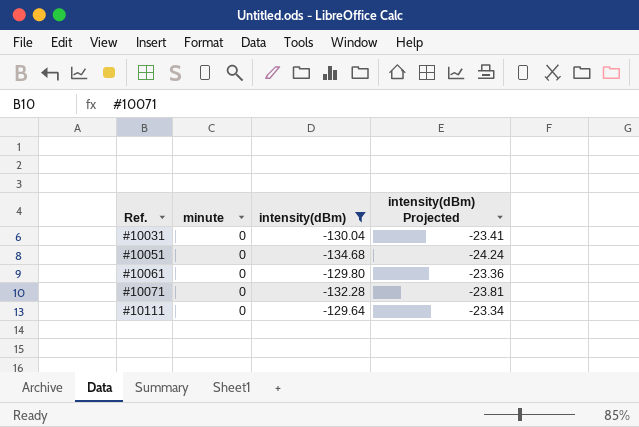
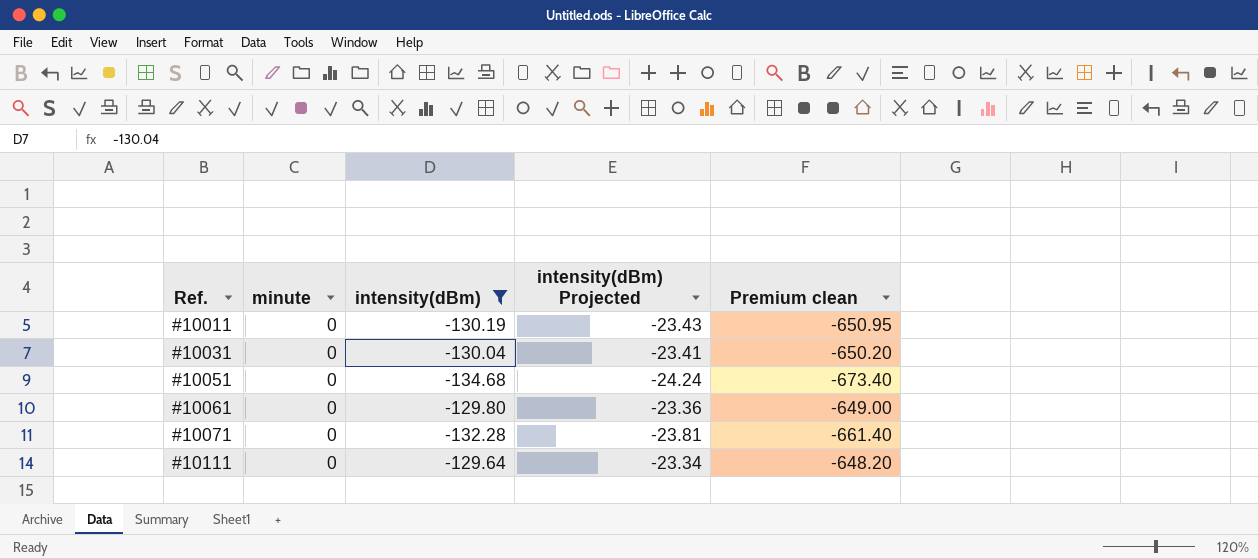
column Premium clean | formula: none -> [intensity(dBm)] * 5
row #10011: none -> 0 | -130.19 | -23.43 | -650.95

